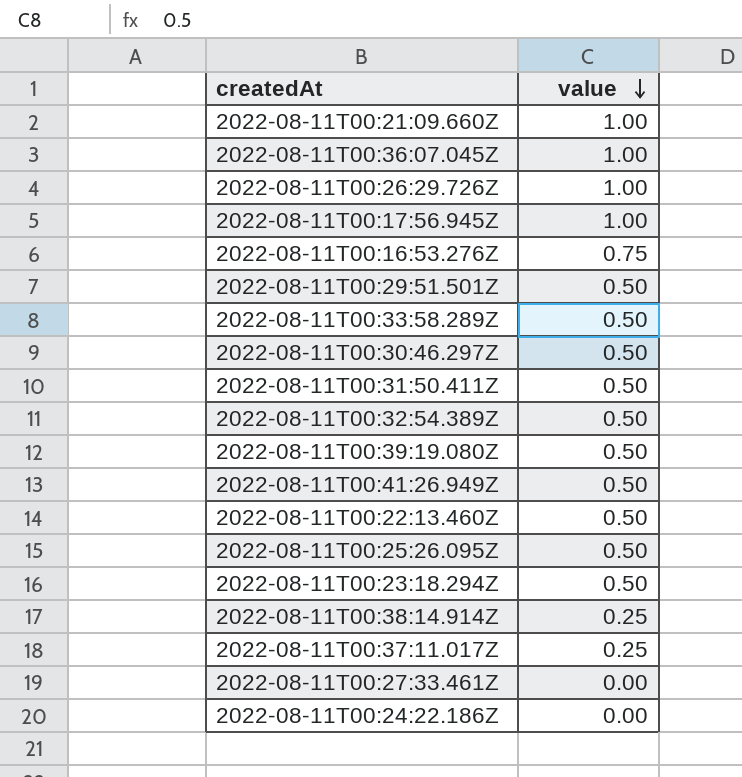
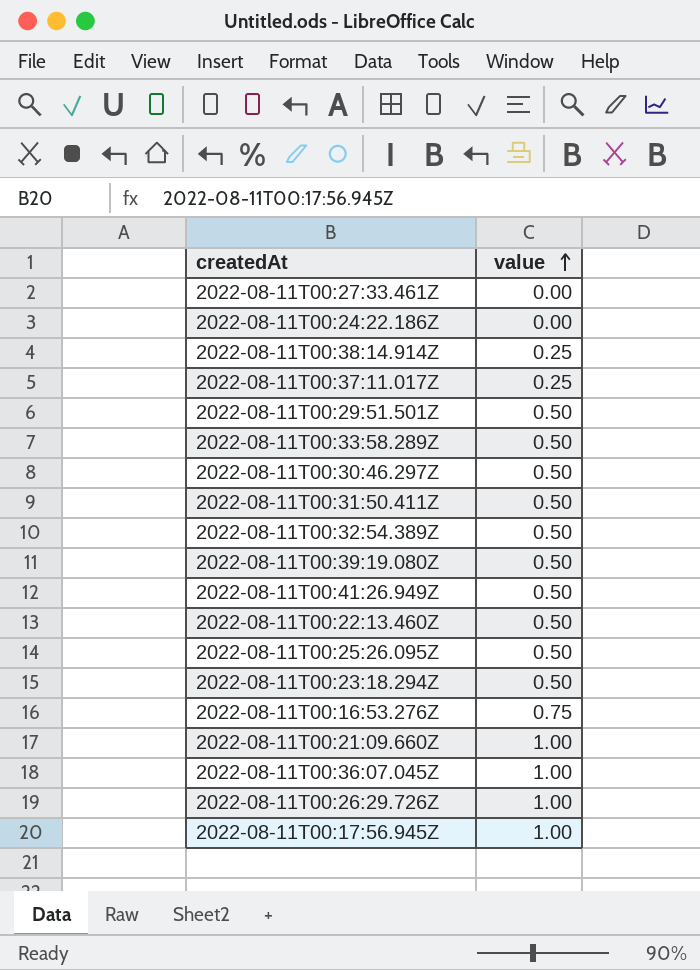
row order: value descending -> value ascending

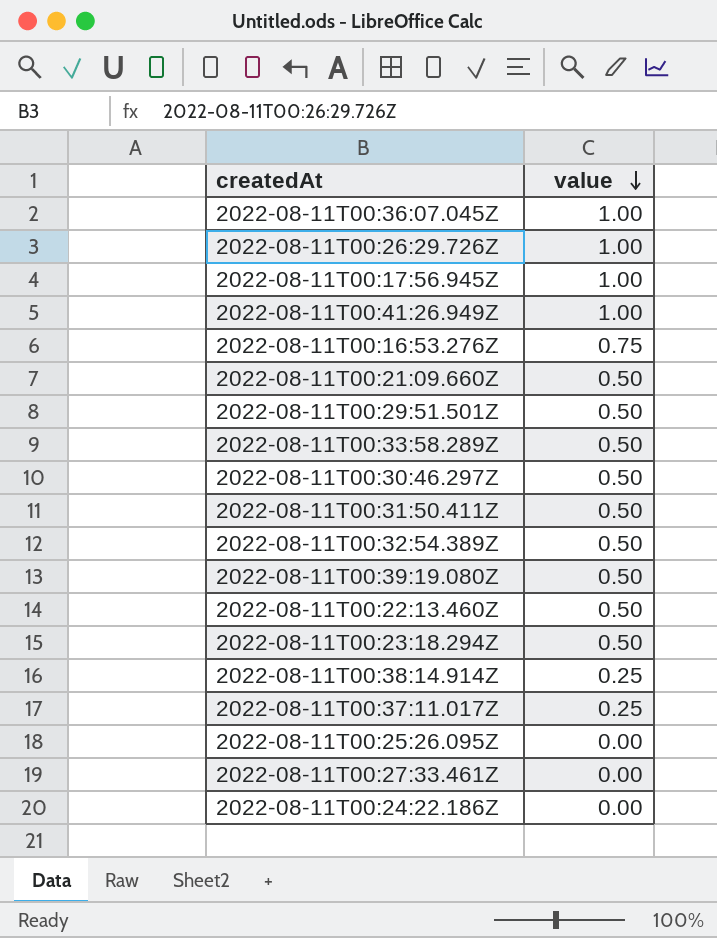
row order: value ascending -> value descending
2022-08-11T00:41:26.949Z | value: 0.50 -> 1.00
2022-08-11T00:21:09.660Z | value: 1.00 -> 0.50
2022-08-11T00:25:26.095Z | value: 0.50 -> 0.00

